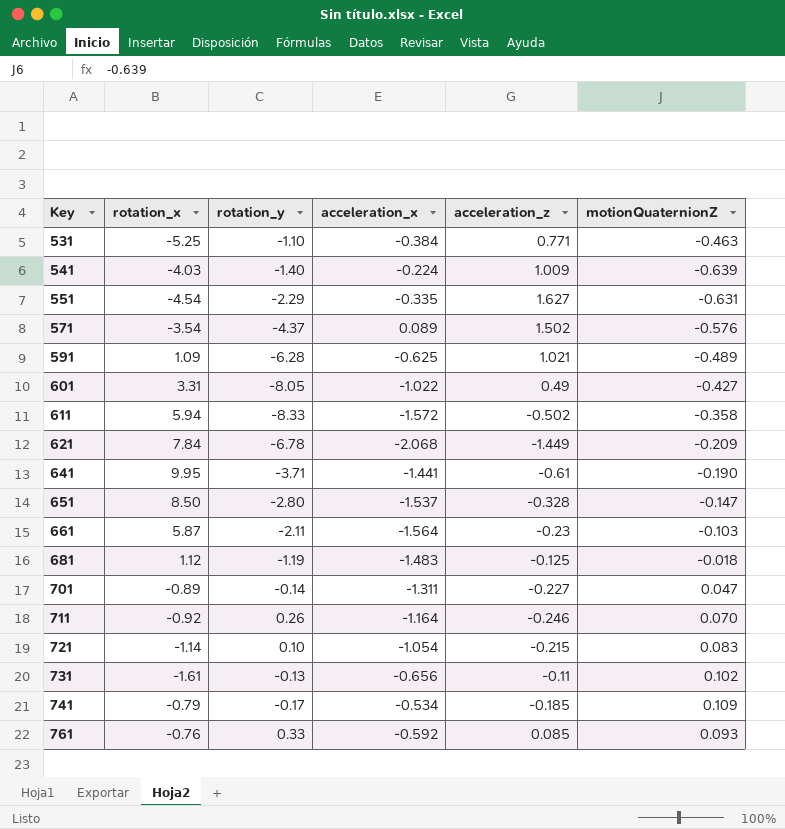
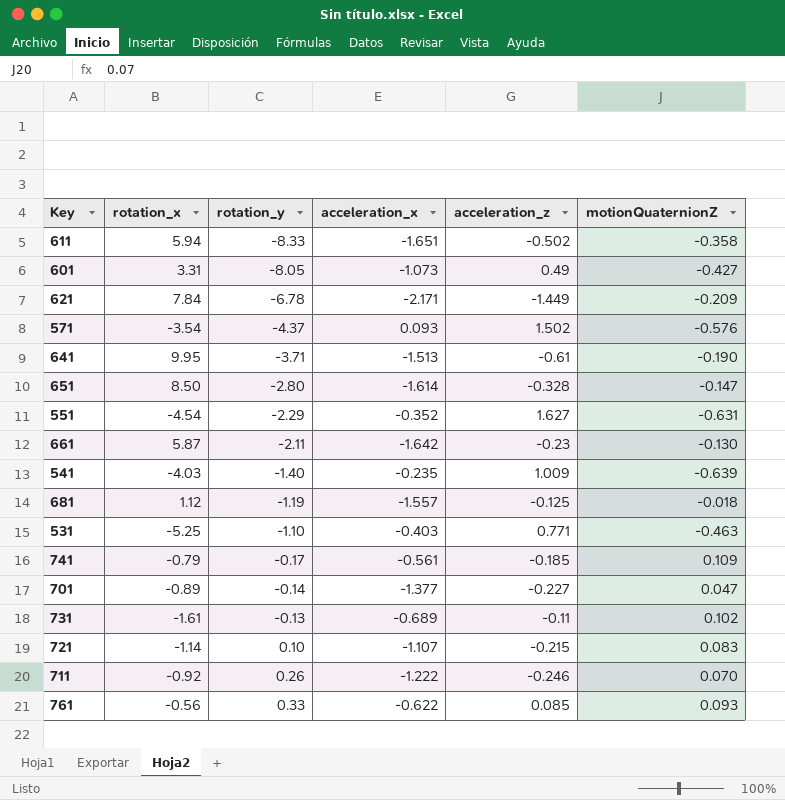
row order: Key ascending -> rotation_y ascending
row 591: 1.09 | -6.28 | -0.625 | 1.021 | -0.489 -> none
611 | acceleration_x: -1.572 -> -1.651
601 | acceleration_x: -1.022 -> -1.073
621 | acceleration_x: -2.068 -> -2.171
571 | acceleration_x: 0.089 -> 0.093
641 | acceleration_x: -1.441 -> -1.513
651 | acceleration_x: -1.537 -> -1.614
551 | acceleration_x: -0.335 -> -0.352
661 | acceleration_x: -1.564 -> -1.642
661 | motionQuaternionZ: -0.103 -> -0.130
541 | acceleration_x: -0.224 -> -0.235
681 | acceleration_x: -1.483 -> -1.557
531 | acceleration_x: -0.384 -> -0.403
741 | acceleration_x: -0.534 -> -0.561
701 | acceleration_x: -1.311 -> -1.377
731 | acceleration_x: -0.656 -> -0.689
721 | acceleration_x: -1.054 -> -1.107
711 | acceleration_x: -1.164 -> -1.222
761 | rotation_x: -0.76 -> -0.56
761 | acceleration_x: -0.592 -> -0.622

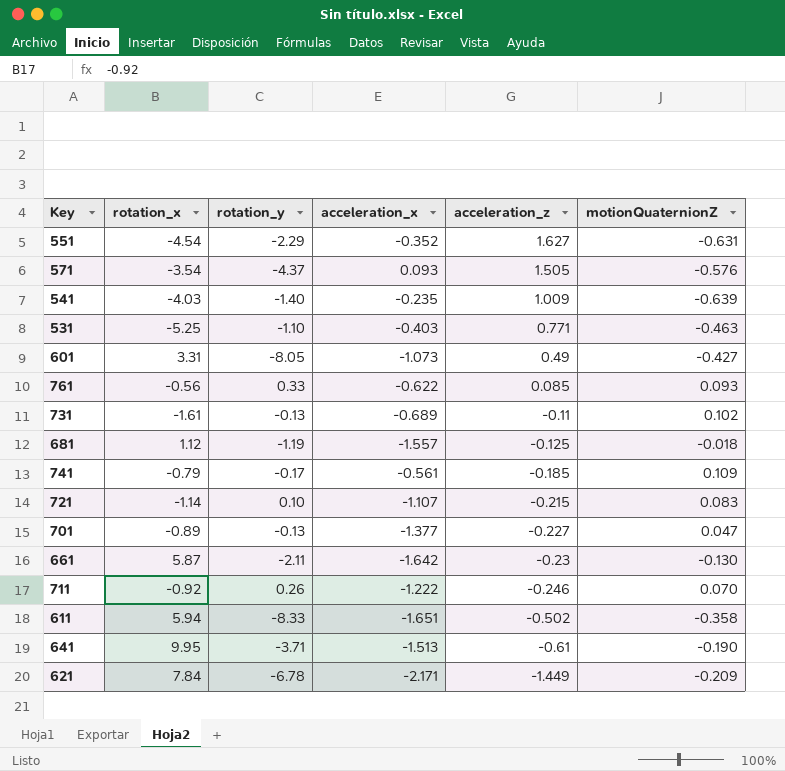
row order: rotation_y ascending -> acceleration_z descending
row 651: 8.50 | -2.80 | -1.614 | -0.328 | -0.147 -> none
571 | acceleration_z: 1.502 -> 1.505
701 | rotation_y: -0.14 -> -0.13

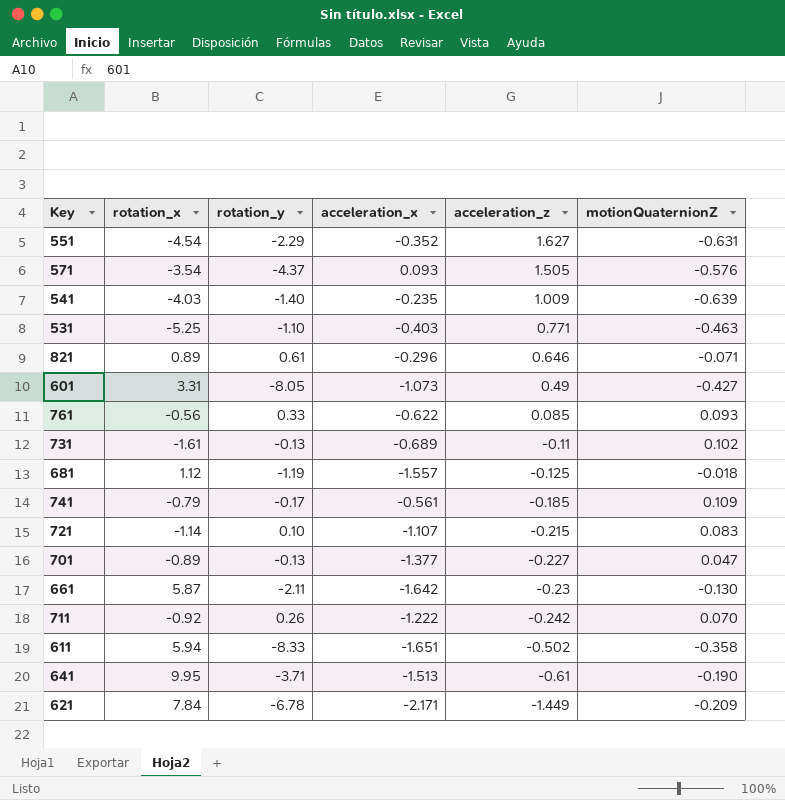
row 821: none -> 0.89 | 0.61 | -0.296 | 0.646 | -0.071
711 | acceleration_z: -0.246 -> -0.242

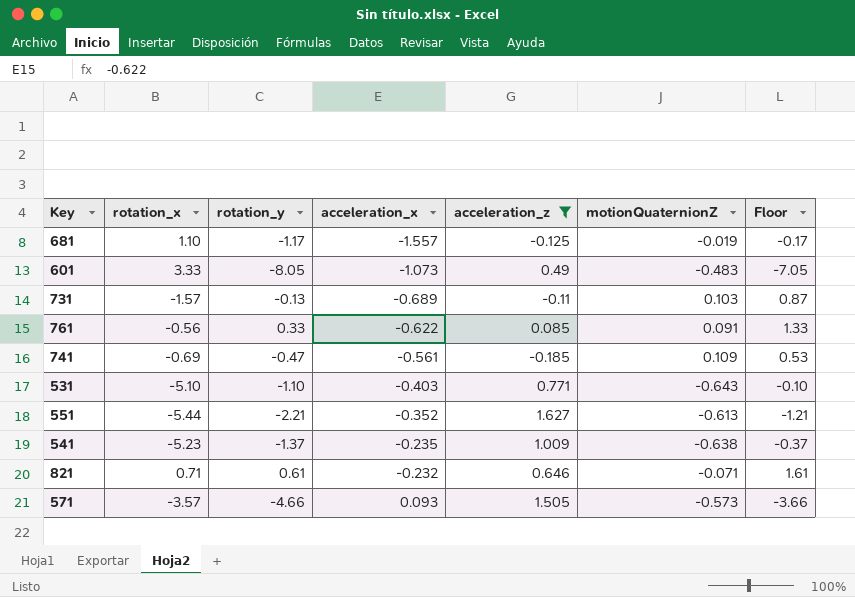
filter: none -> acceleration_z >= -0.185
row order: acceleration_z descending -> acceleration_x ascending
column Floor | formula: none -> [rotation_y] + 1
681 | rotation_x: 1.12 -> 1.10
681 | rotation_y: -1.19 -> -1.17
681 | motionQuaternionZ: -0.018 -> -0.019
601 | rotation_x: 3.31 -> 3.33
601 | motionQuaternionZ: -0.427 -> -0.483
731 | rotation_x: -1.61 -> -1.57
731 | motionQuaternionZ: 0.102 -> 0.103
761 | motionQuaternionZ: 0.093 -> 0.091
741 | rotation_x: -0.79 -> -0.69
741 | rotation_y: -0.17 -> -0.47
531 | rotation_x: -5.25 -> -5.10
531 | motionQuaternionZ: -0.463 -> -0.643
551 | rotation_x: -4.54 -> -5.44
551 | rotation_y: -2.29 -> -2.21
551 | motionQuaternionZ: -0.631 -> -0.613
541 | rotation_x: -4.03 -> -5.23
541 | rotation_y: -1.40 -> -1.37
541 | motionQuaternionZ: -0.639 -> -0.638
821 | rotation_x: 0.89 -> 0.71
821 | acceleration_x: -0.296 -> -0.232
571 | rotation_x: -3.54 -> -3.57
571 | rotation_y: -4.37 -> -4.66
571 | motionQuaternionZ: -0.576 -> -0.573

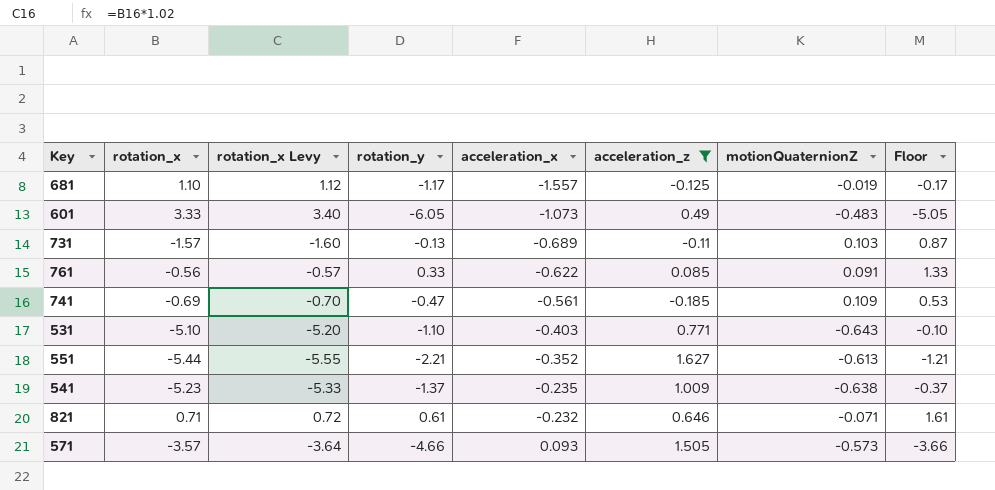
column rotation_x Levy | formula: none -> [rotation_x] * 1.02
601 | rotation_y: -8.05 -> -6.05
601 | Floor: -7.05 -> -5.05

